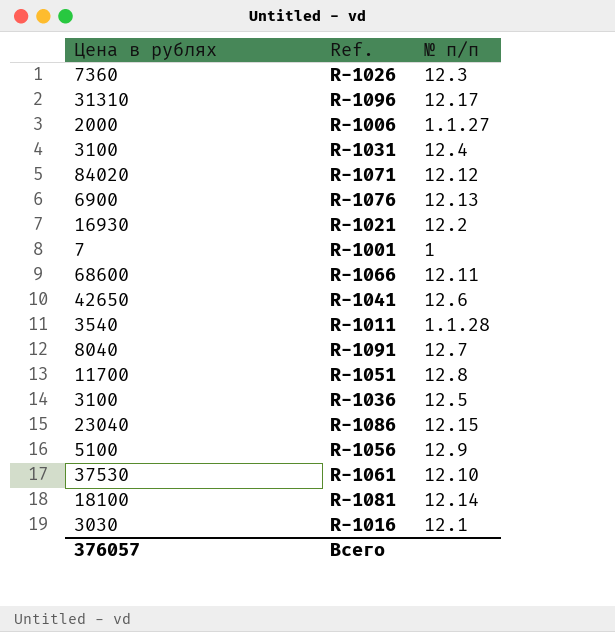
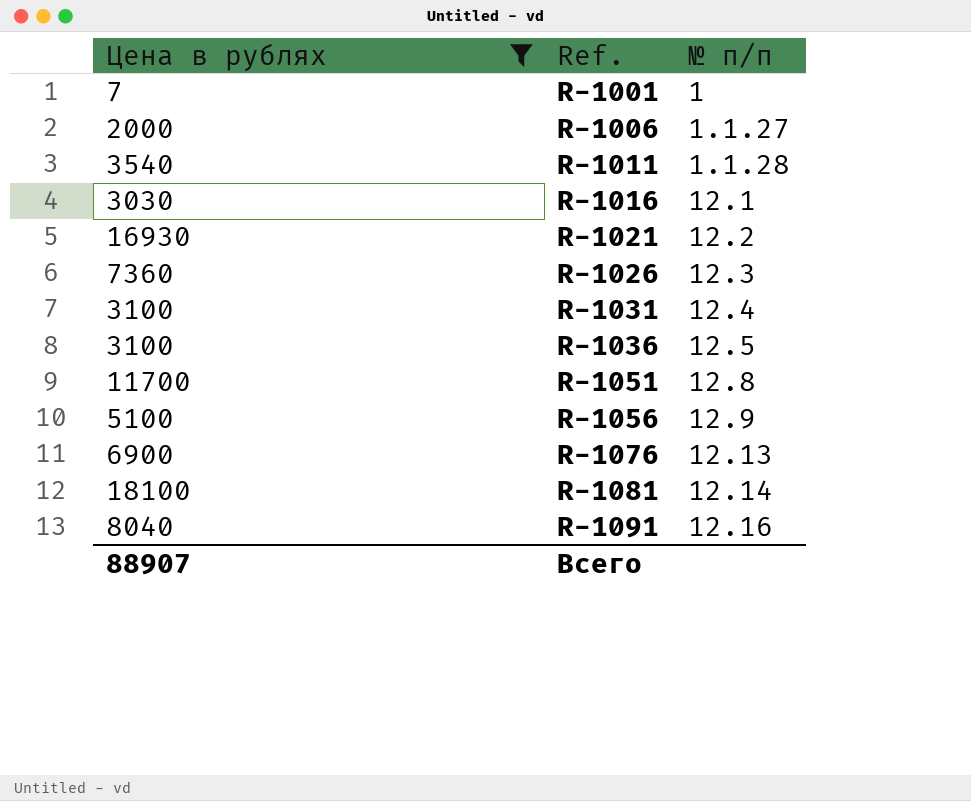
filter: none -> Цена в рублях <= 18100
row order: none -> Ref. ascending
R-1091 | № п/п: 12.7 -> 12.16
Всего | Цена в рублях: 376057 -> 88907

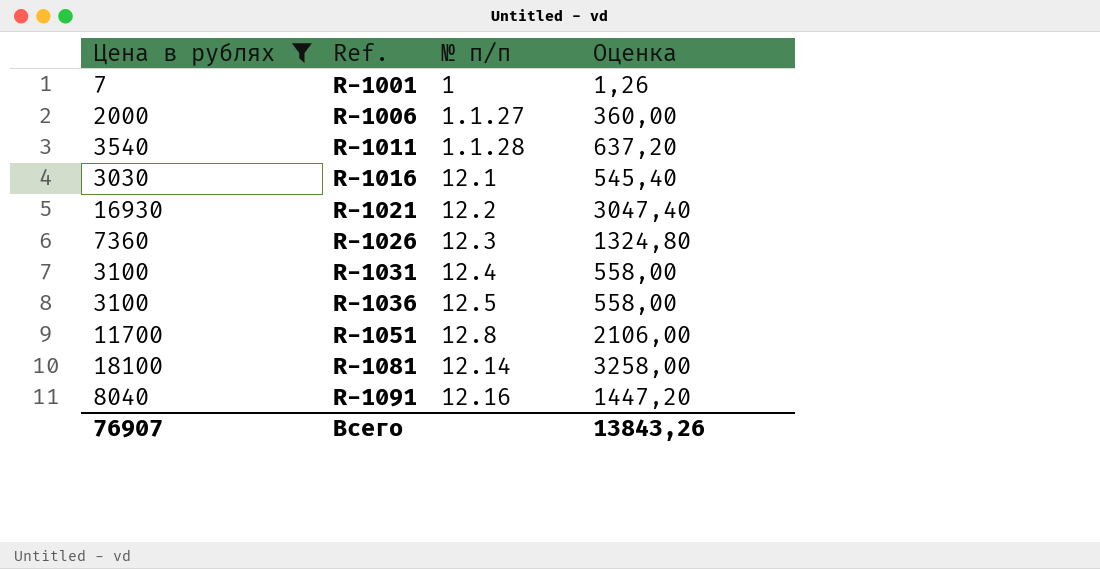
column Оценка | formula: none -> [Цена в рублях] * 0,18
row R-1056: 5100 | 12.9 -> none
row R-1076: 6900 | 12.13 -> none
Всего | Цена в рублях: 88907 -> 76907

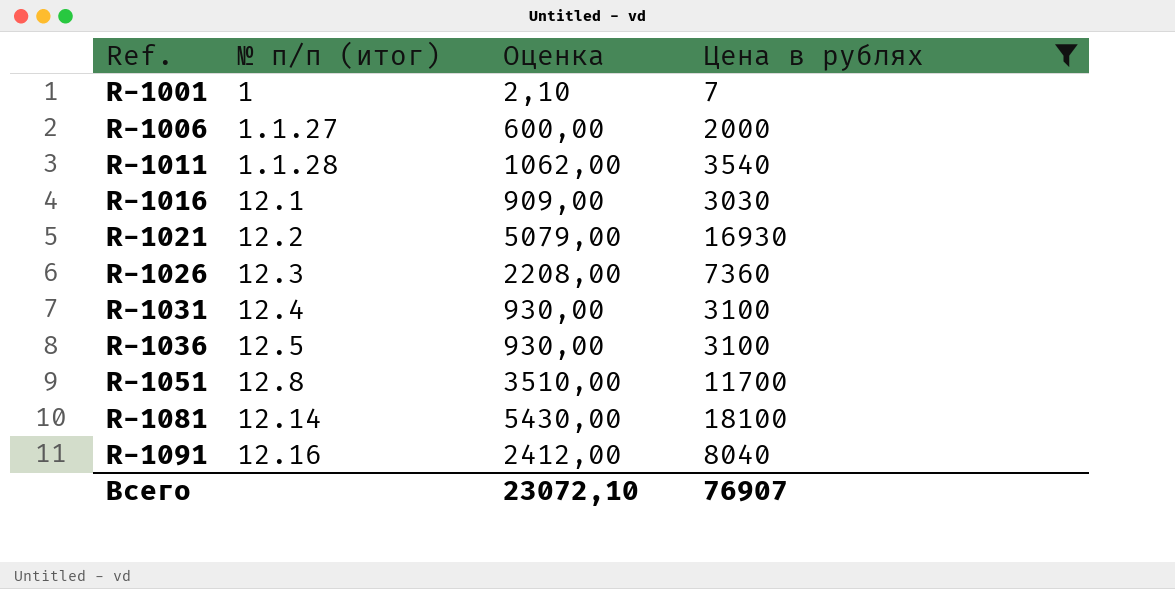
column name: № п/п -> № п/п (итог)
column Оценка | formula: [Цена в рублях] * 0,18 -> [Цена в рублях] * 0,3
column Цена в рублях | position: 1 -> 4
Всего | Оценка: 13843,26 -> 23072,10

